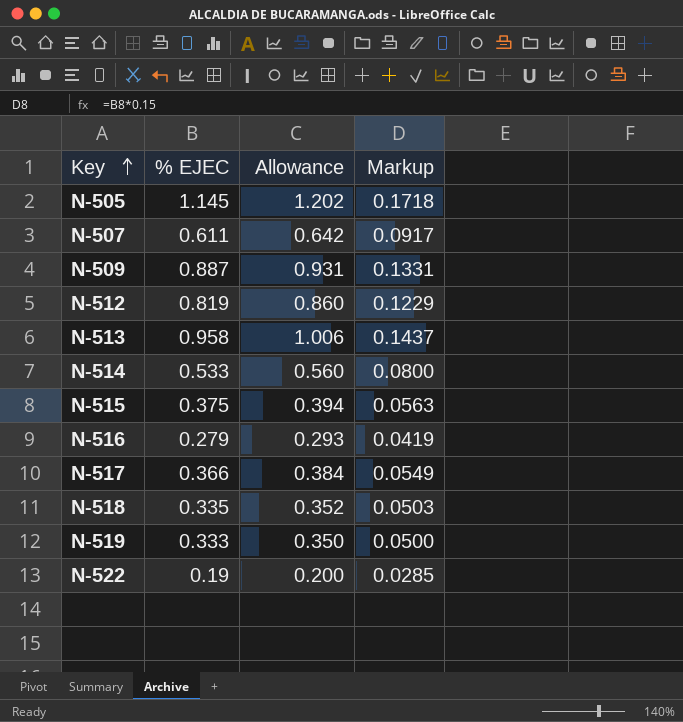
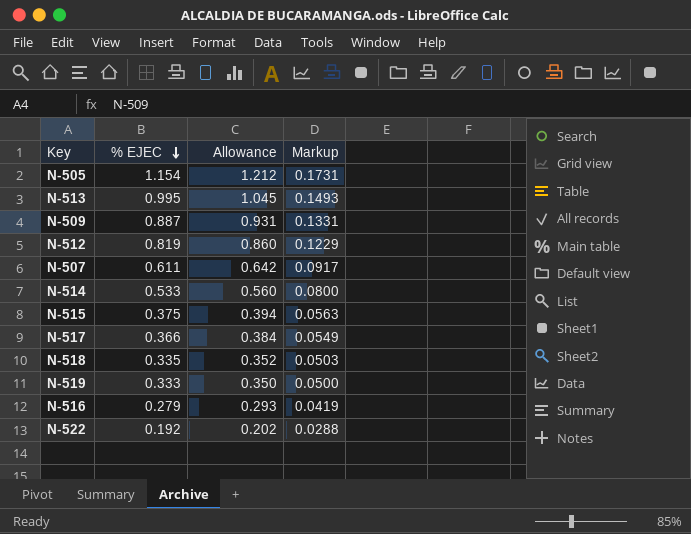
row order: Key ascending -> % EJEC descending
N-505 | % EJEC: 1.145 -> 1.154
N-505 | Allowance: 1.202 -> 1.212
N-505 | Markup: 0.1718 -> 0.1731
N-513 | % EJEC: 0.958 -> 0.995
N-513 | Allowance: 1.006 -> 1.045
N-513 | Markup: 0.1437 -> 0.1493
N-522 | % EJEC: 0.19 -> 0.192
N-522 | Allowance: 0.200 -> 0.202
N-522 | Markup: 0.0285 -> 0.0288

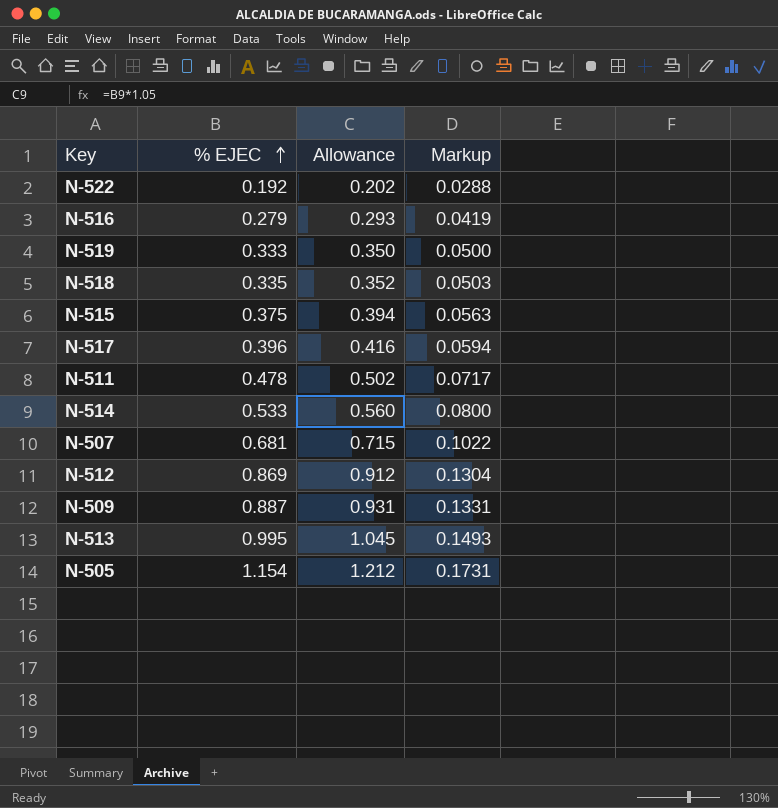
row order: % EJEC descending -> % EJEC ascending
N-517 | % EJEC: 0.366 -> 0.396
N-517 | Allowance: 0.384 -> 0.416
N-517 | Markup: 0.0549 -> 0.0594
row N-511: none -> 0.478 | 0.502 | 0.0717
N-507 | % EJEC: 0.611 -> 0.681
N-507 | Allowance: 0.642 -> 0.715
N-507 | Markup: 0.0917 -> 0.1022
N-512 | % EJEC: 0.819 -> 0.869
N-512 | Allowance: 0.860 -> 0.912
N-512 | Markup: 0.1229 -> 0.1304

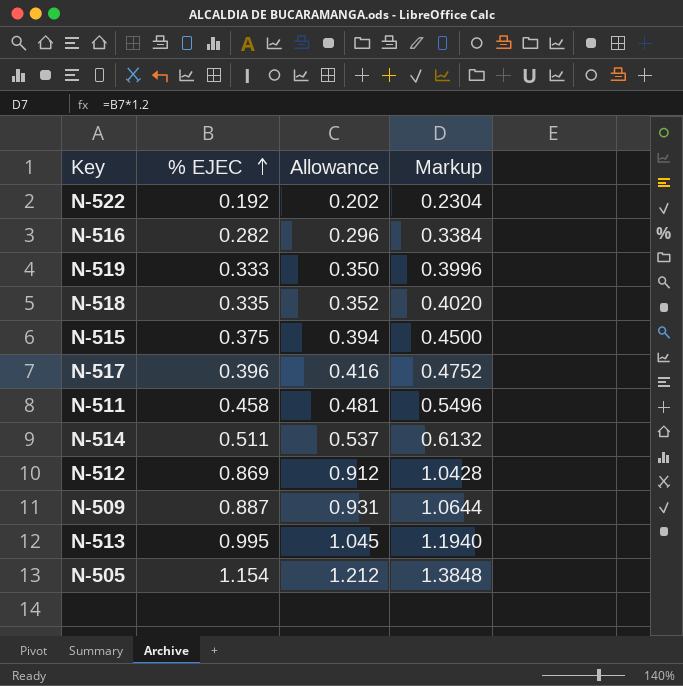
column Markup | formula: [% EJEC] * 0.15 -> [% EJEC] * 1.2
row N-507: 0.681 | 0.715 | 0.1022 -> none
N-516 | % EJEC: 0.279 -> 0.282
N-516 | Allowance: 0.293 -> 0.296
N-511 | % EJEC: 0.478 -> 0.458
N-511 | Allowance: 0.502 -> 0.481
N-514 | % EJEC: 0.533 -> 0.511
N-514 | Allowance: 0.560 -> 0.537

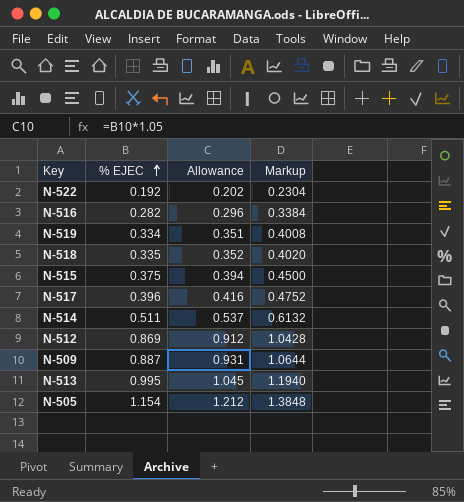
row N-511: 0.458 | 0.481 | 0.5496 -> none
N-519 | % EJEC: 0.333 -> 0.334
N-519 | Allowance: 0.350 -> 0.351
N-519 | Markup: 0.3996 -> 0.4008

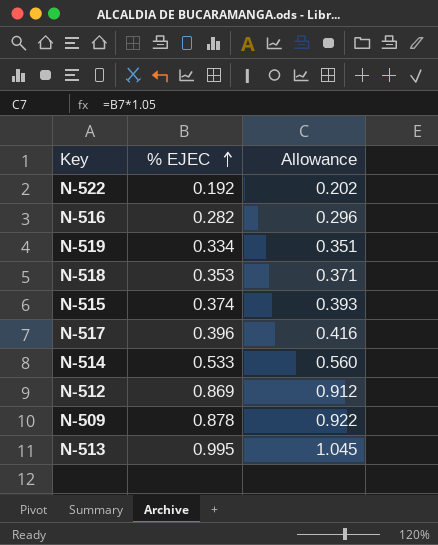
column Markup | formula: [% EJEC] * 1.2 -> none
row N-505: 1.154 | 1.212 | 1.3848 -> none
N-518 | % EJEC: 0.335 -> 0.353
N-518 | Allowance: 0.352 -> 0.371
N-515 | % EJEC: 0.375 -> 0.374
N-515 | Allowance: 0.394 -> 0.393
N-514 | % EJEC: 0.511 -> 0.533
N-514 | Allowance: 0.537 -> 0.560
N-509 | % EJEC: 0.887 -> 0.878
N-509 | Allowance: 0.931 -> 0.922

